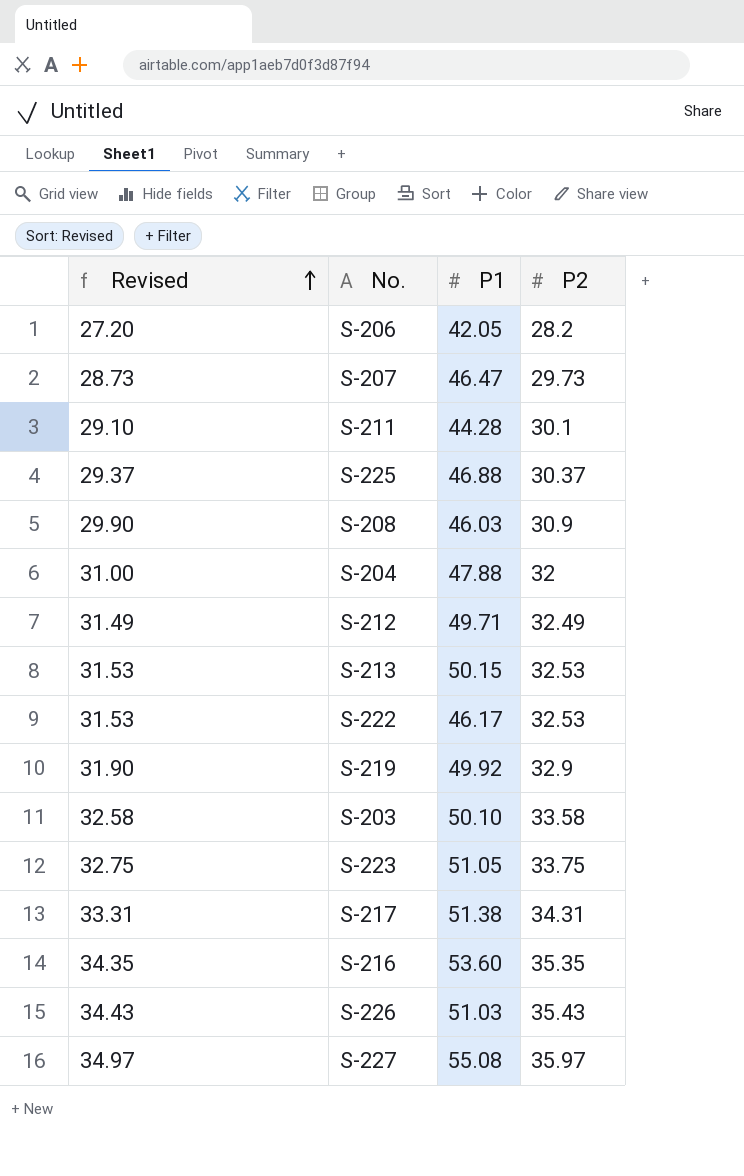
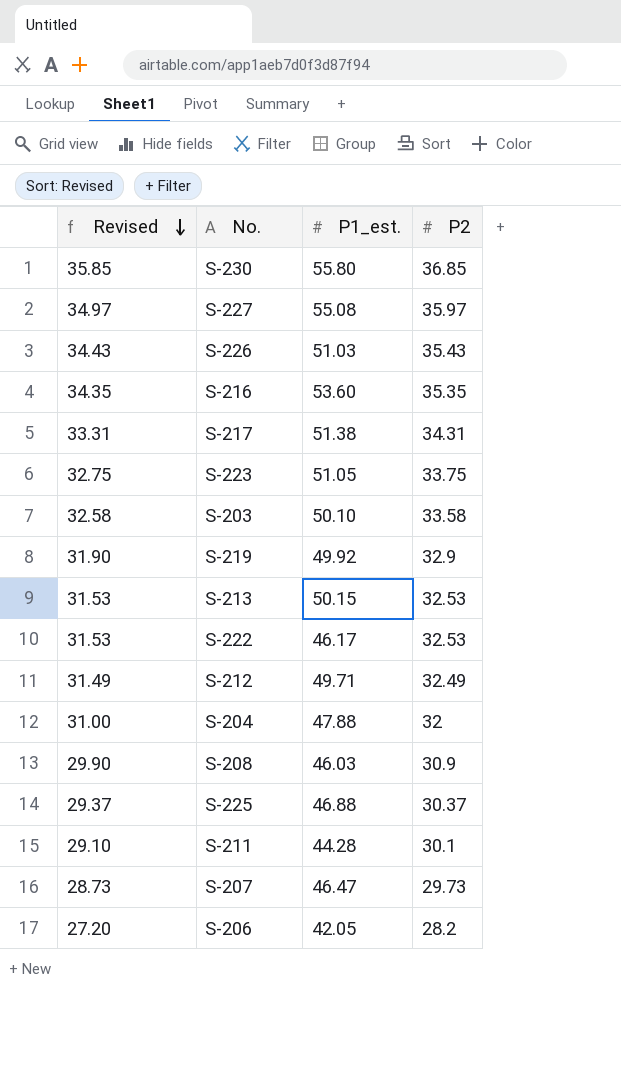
row order: Revised ascending -> Revised descending
column name: P1 -> P1_est.
row S-230: none -> 35.85 | 55.80 | 36.85

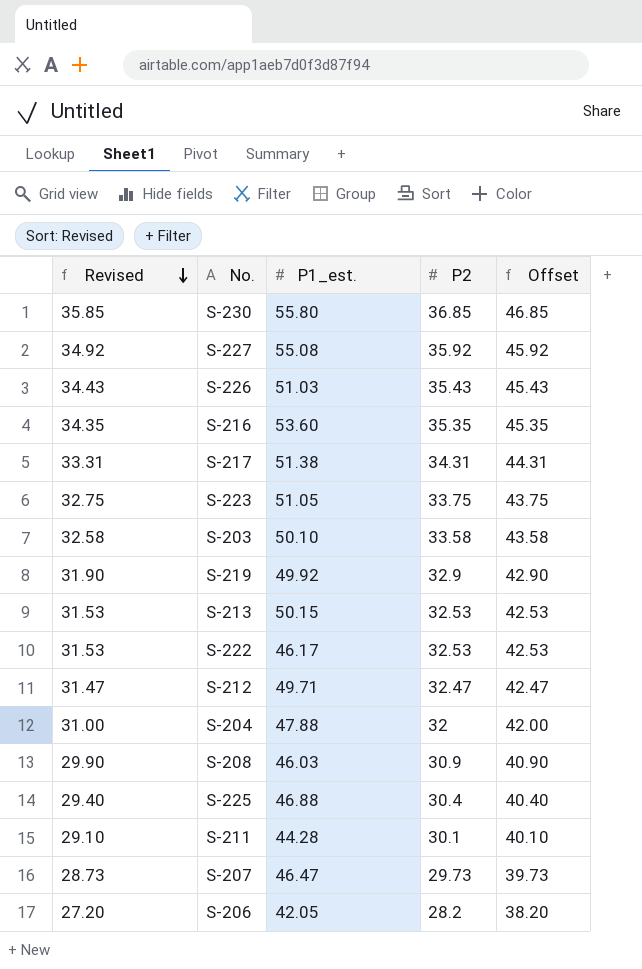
column Offset | formula: none -> [P2] + 10
S-227 | Revised: 34.97 -> 34.92
S-227 | P2: 35.97 -> 35.92
S-212 | Revised: 31.49 -> 31.47
S-212 | P2: 32.49 -> 32.47
S-225 | Revised: 29.37 -> 29.40
S-225 | P2: 30.37 -> 30.4

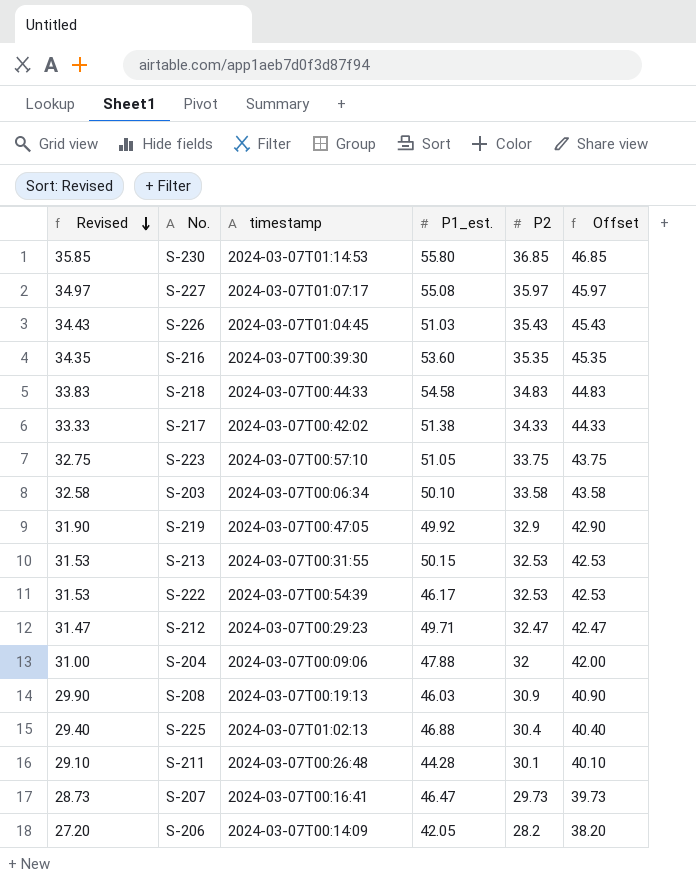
column timestamp | position: none -> 3
S-227 | Revised: 34.92 -> 34.97
S-227 | P2: 35.92 -> 35.97
S-227 | Offset: 45.92 -> 45.97
row S-218: none -> 33.83 | 2024-03-07T00:44:33 | 54.58 | 34.83 | 44.83
S-217 | Revised: 33.31 -> 33.33
S-217 | P2: 34.31 -> 34.33
S-217 | Offset: 44.31 -> 44.33

